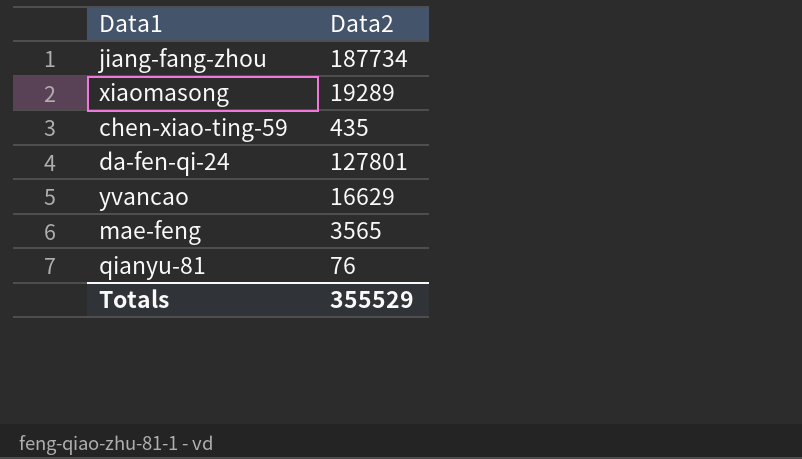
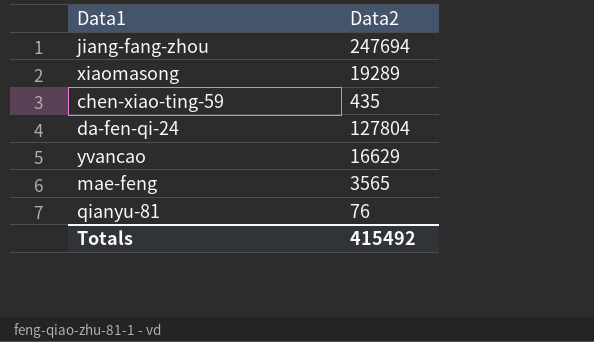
jiang-fang-zhou | Data2: 187734 -> 247694
da-fen-qi-24 | Data2: 127801 -> 127804
Totals | Data2: 355529 -> 415492

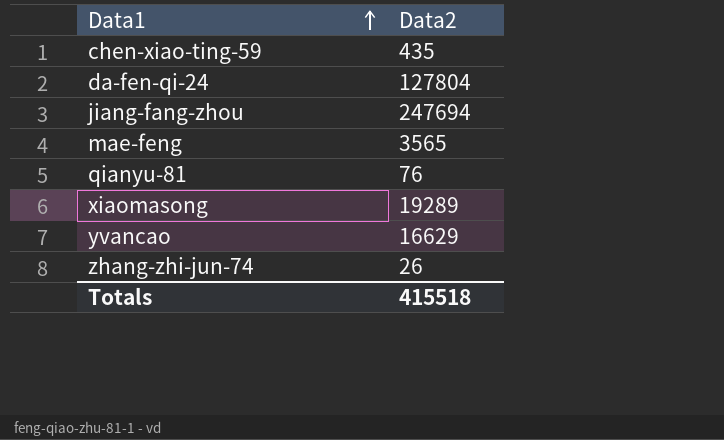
row order: none -> Data1 ascending
row zhang-zhi-jun-74: none -> 26
Totals | Data2: 415492 -> 415518

